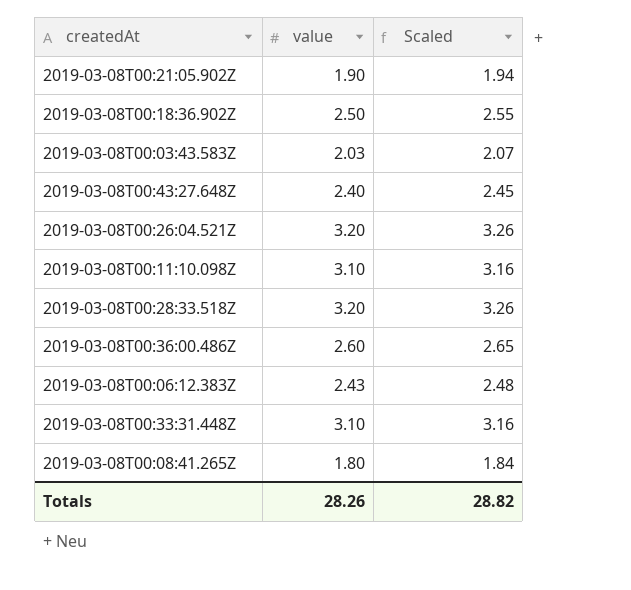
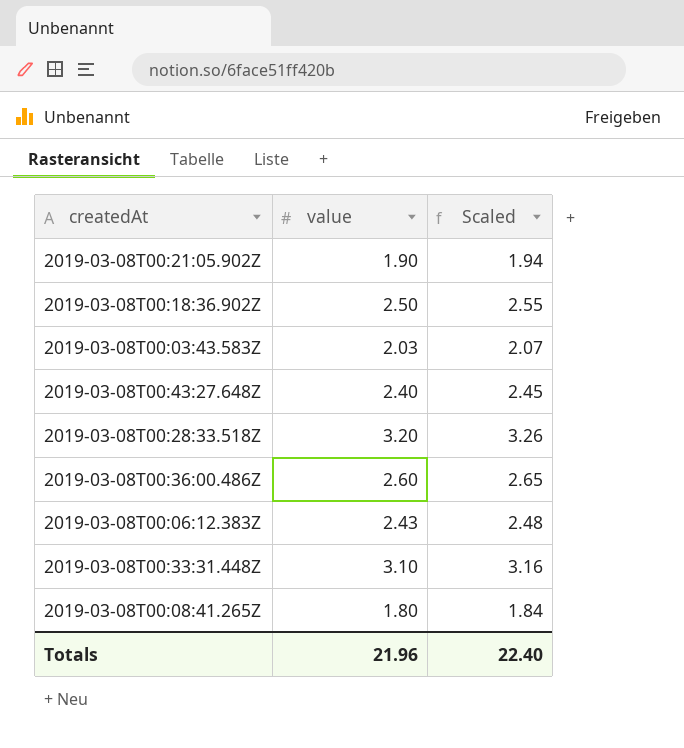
row 2019-03-08T00:26:04.521Z: 3.20 | 3.26 -> none
row 2019-03-08T00:11:10.098Z: 3.10 | 3.16 -> none
Totals | value: 28.26 -> 21.96
Totals | Scaled: 28.82 -> 22.40

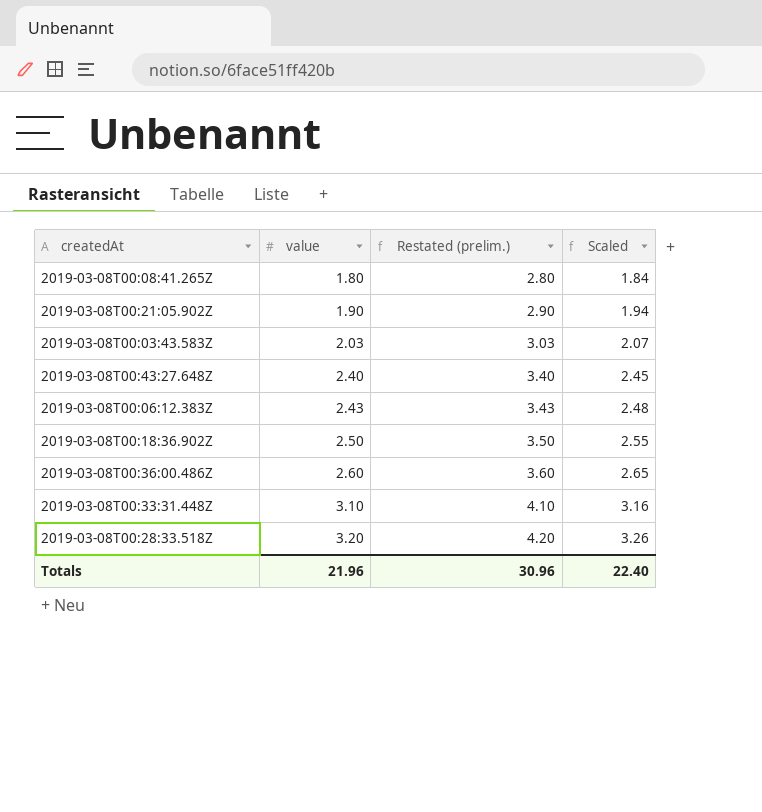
row order: none -> value ascending
column Restated (prelim.) | formula: none -> [value] + 1

